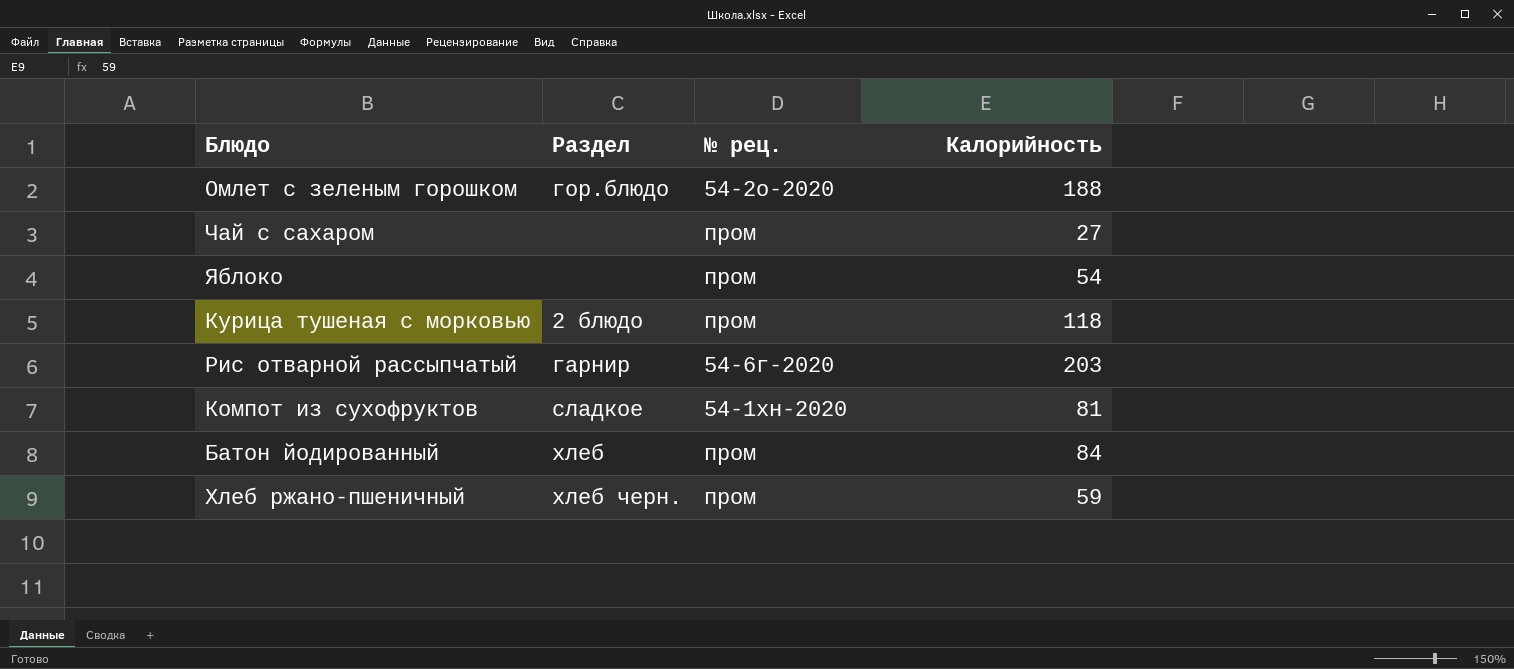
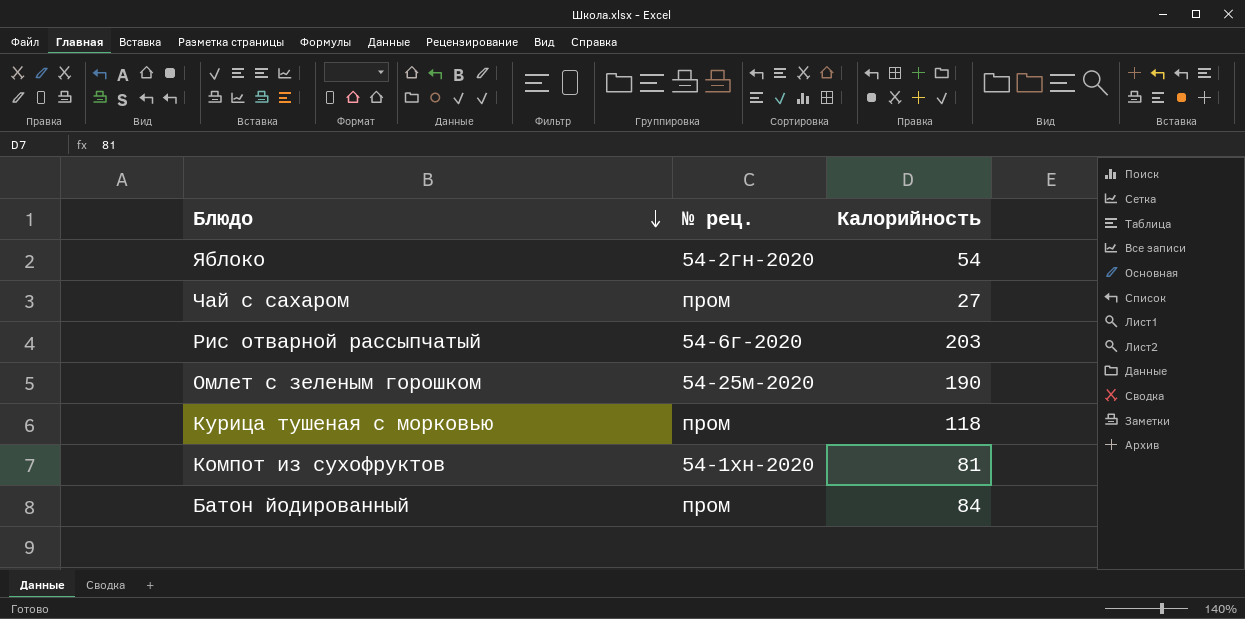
row order: none -> Блюдо descending
column Раздел | position: 2 -> none
row Хлеб ржано-пшеничный: хлеб черн. | пром | 59 -> none
Яблоко | № рец.: пром -> 54-2гн-2020
Омлет с зеленым горошком | № рец.: 54-2о-2020 -> 54-25м-2020
Омлет с зеленым горошком | Калорийность: 188 -> 190

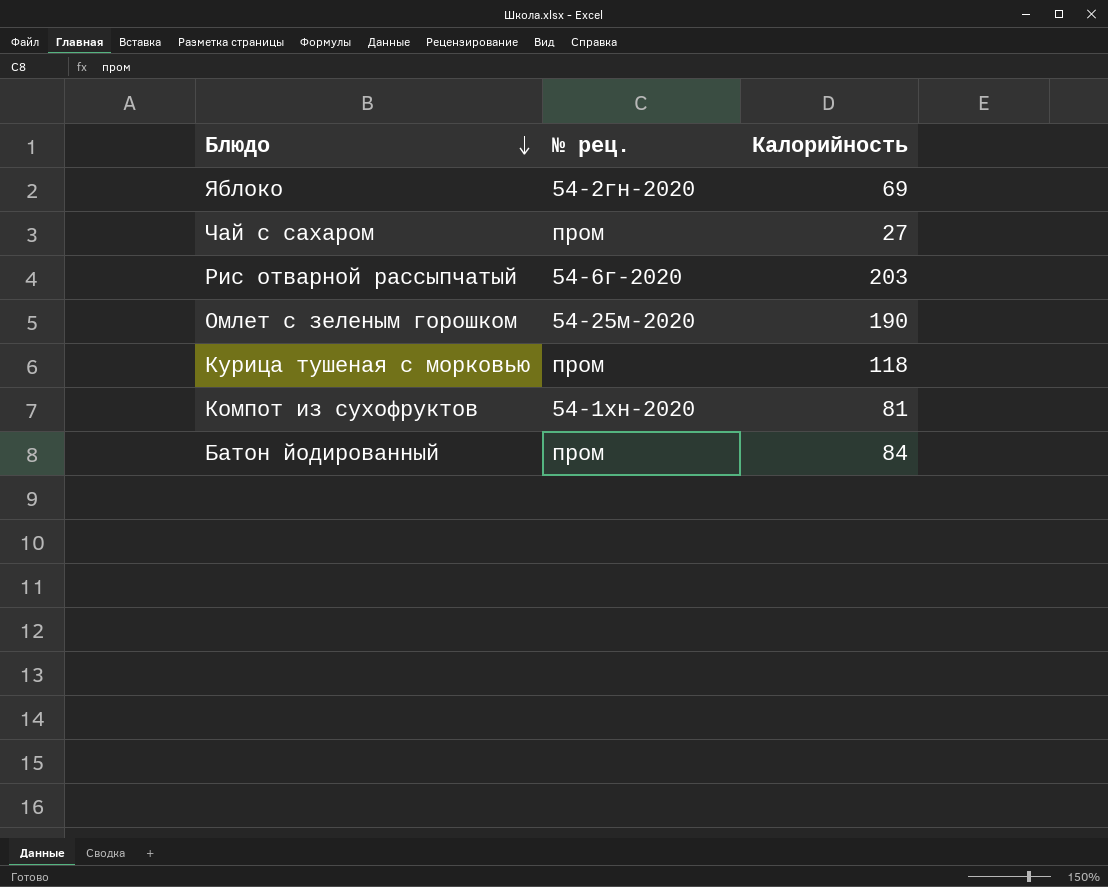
Яблоко | Калорийность: 54 -> 69

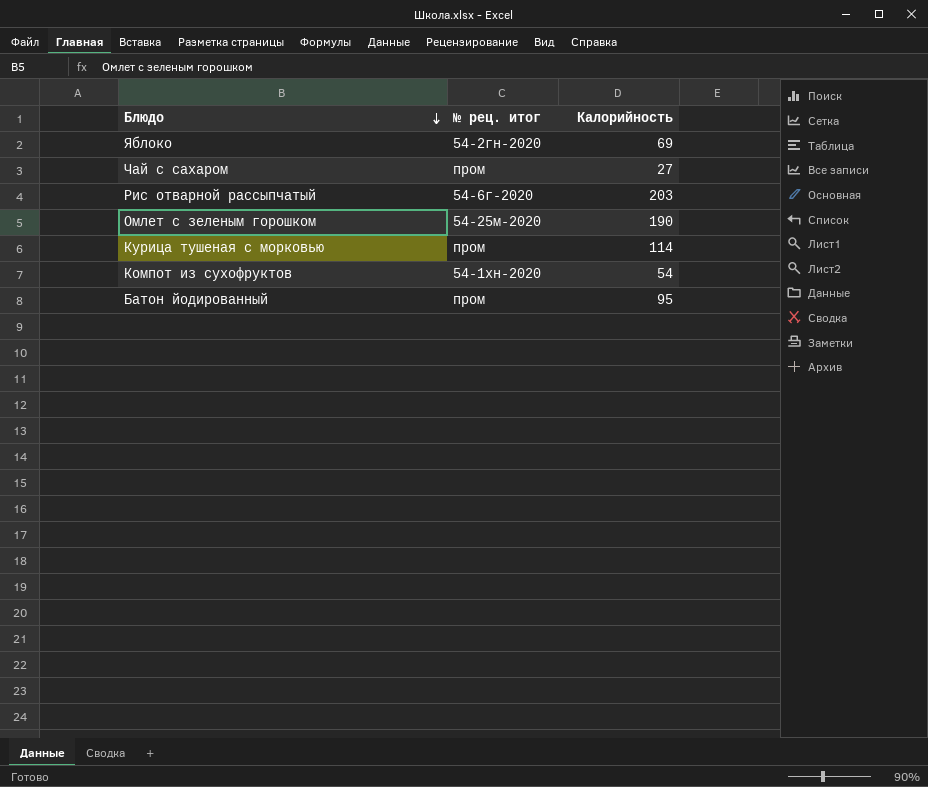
column name: № рец. -> № рец. итог
Курица тушеная с морковью | Калорийность: 118 -> 114
Компот из сухофруктов | Калорийность: 81 -> 54
Батон йодированный | Калорийность: 84 -> 95

